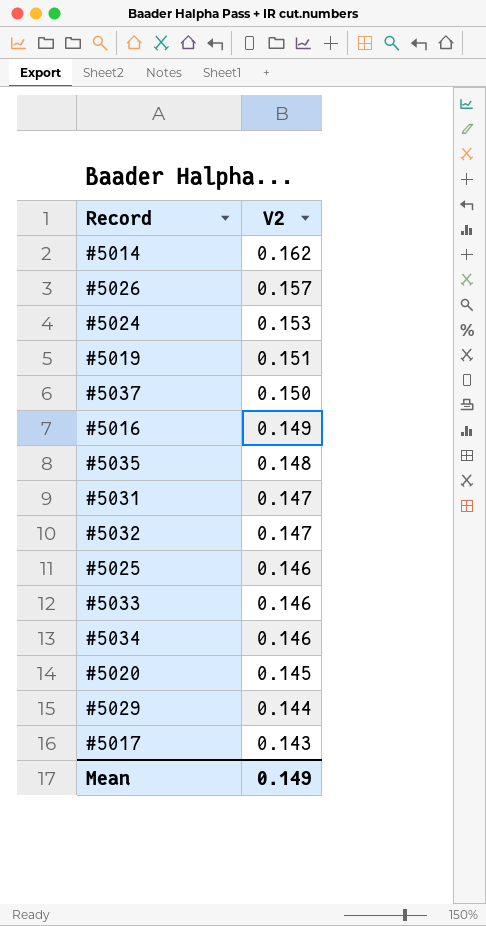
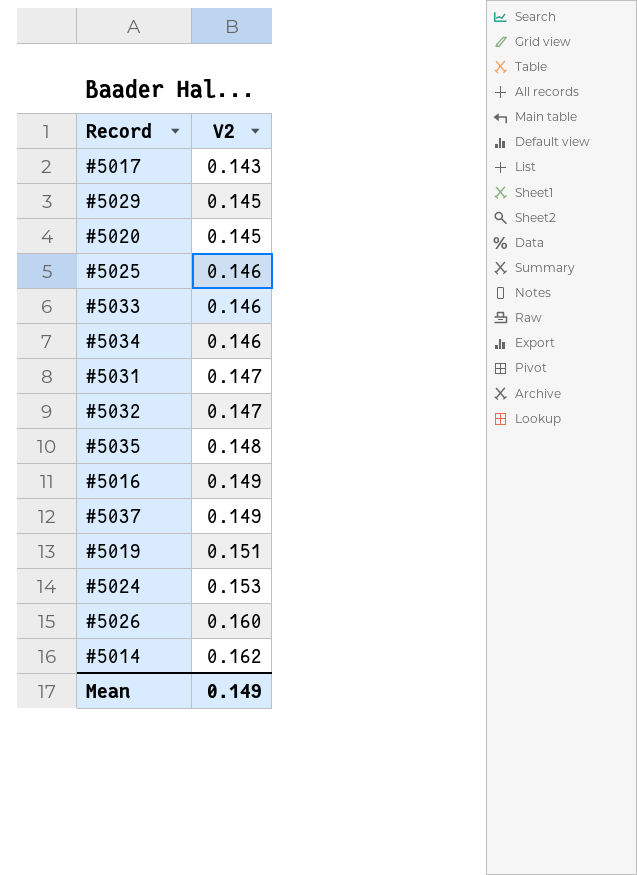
row order: V2 descending -> V2 ascending
#5029 | V2: 0.144 -> 0.145
#5037 | V2: 0.150 -> 0.149
#5026 | V2: 0.157 -> 0.160

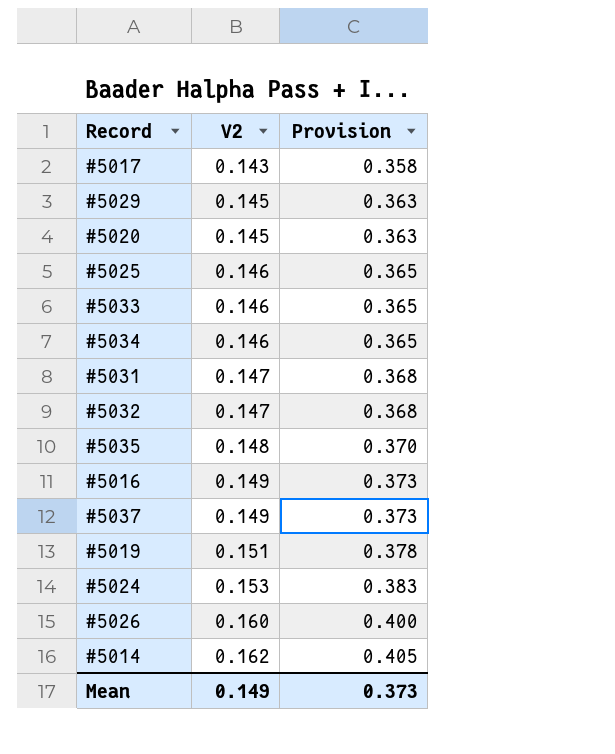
column Provision | formula: none -> [V2] * 2.5

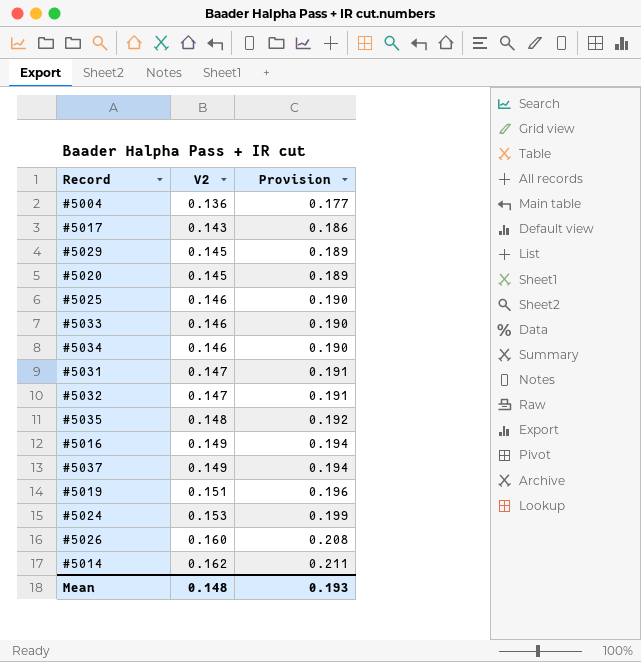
column Provision | formula: [V2] * 2.5 -> [V2] * 1.3
row #5004: none -> 0.136 | 0.177
Mean | V2: 0.149 -> 0.148
Mean | Provision: 0.373 -> 0.193

